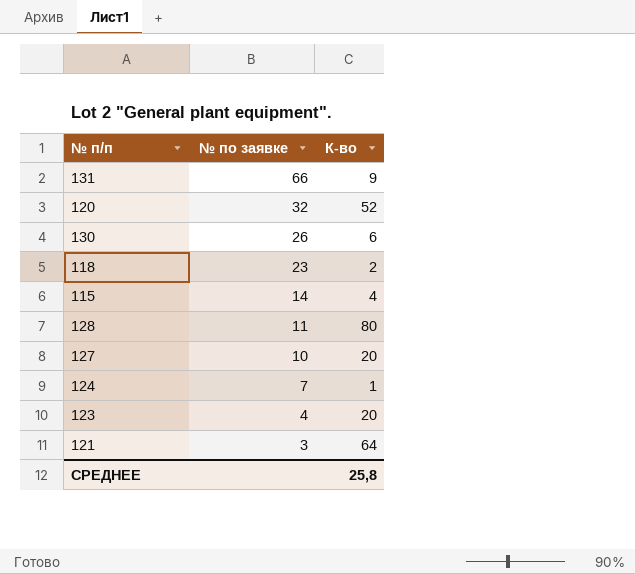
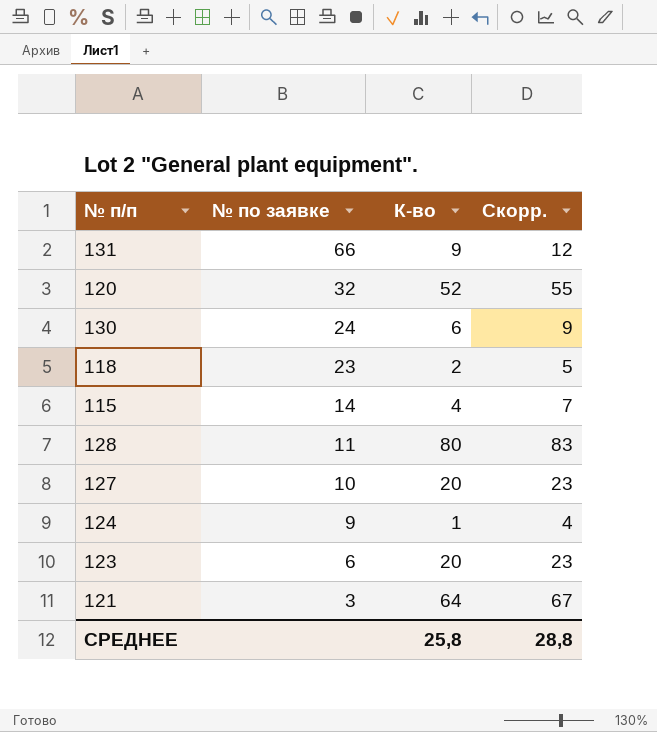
column Скорр. | formula: none -> [К-во] + 3
130 | № по заявке: 26 -> 24
124 | № по заявке: 7 -> 9
123 | № по заявке: 4 -> 6

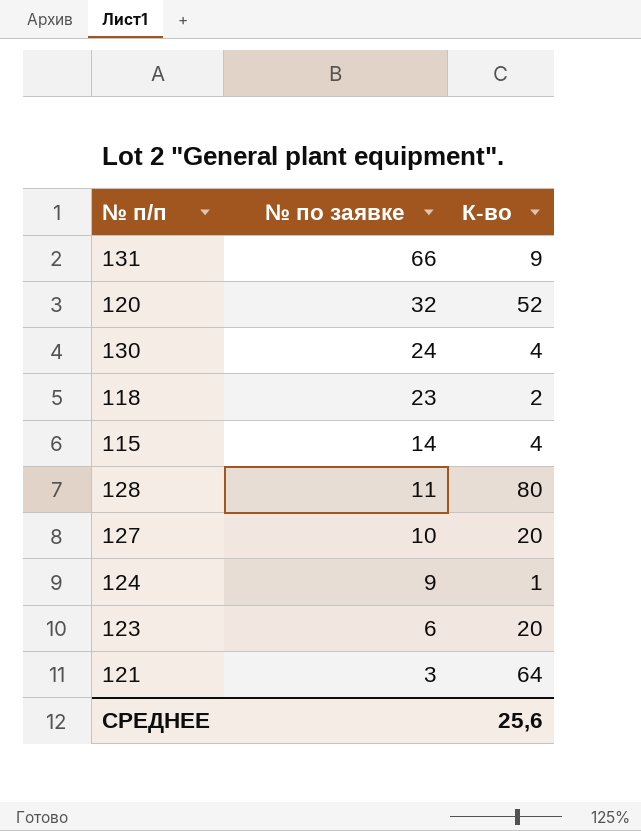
column Скорр. | formula: [К-во] + 3 -> none
130 | К-во: 6 -> 4
СРЕДНЕЕ | К-во: 25,8 -> 25,6

